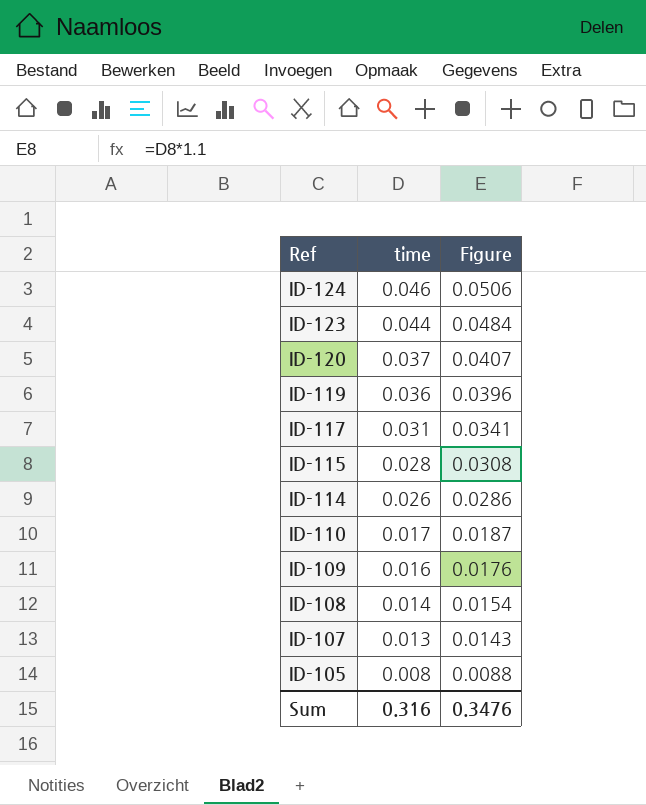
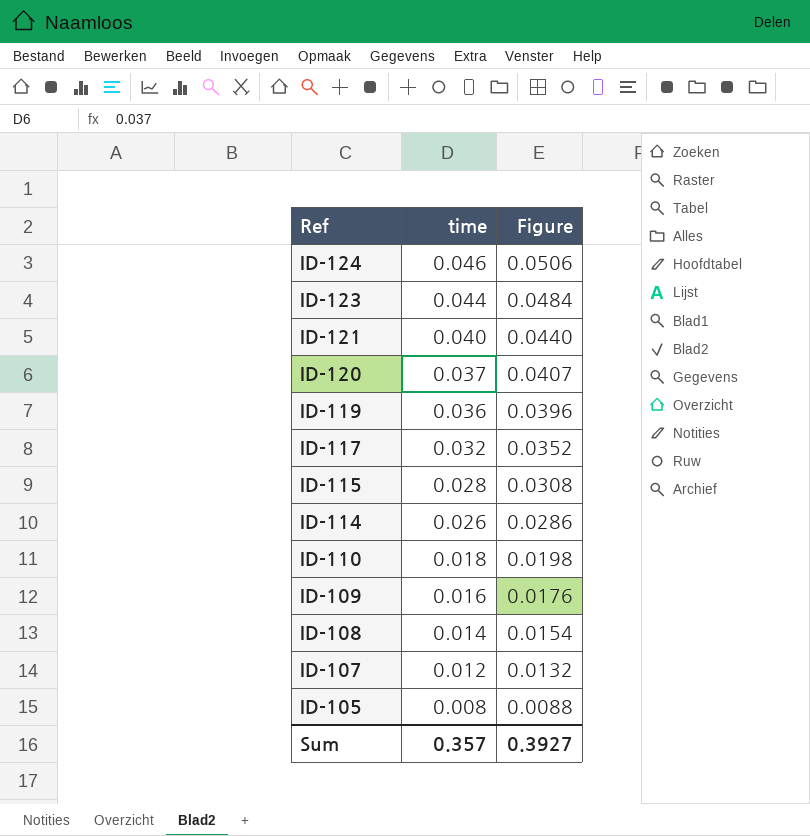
row ID-121: none -> 0.040 | 0.0440
ID-117 | time: 0.031 -> 0.032
ID-117 | Figure: 0.0341 -> 0.0352
ID-110 | time: 0.017 -> 0.018
ID-110 | Figure: 0.0187 -> 0.0198
ID-107 | time: 0.013 -> 0.012
ID-107 | Figure: 0.0143 -> 0.0132
Sum | time: 0.316 -> 0.357
Sum | Figure: 0.3476 -> 0.3927

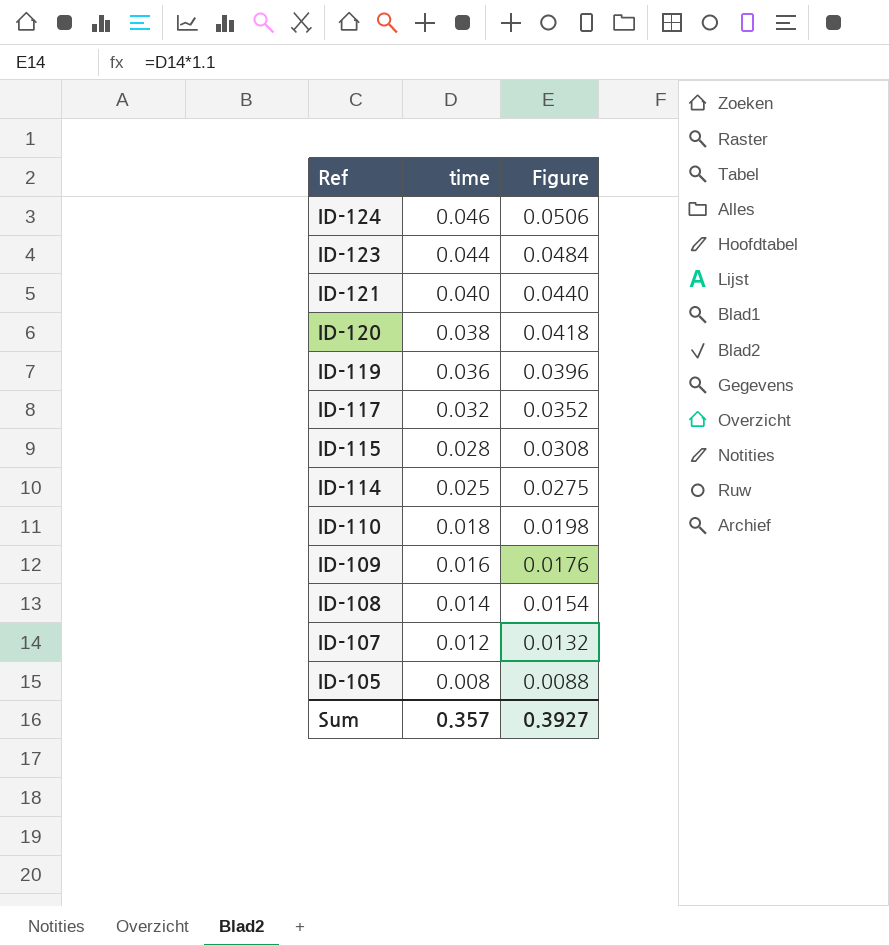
ID-120 | time: 0.037 -> 0.038
ID-120 | Figure: 0.0407 -> 0.0418
ID-114 | time: 0.026 -> 0.025
ID-114 | Figure: 0.0286 -> 0.0275

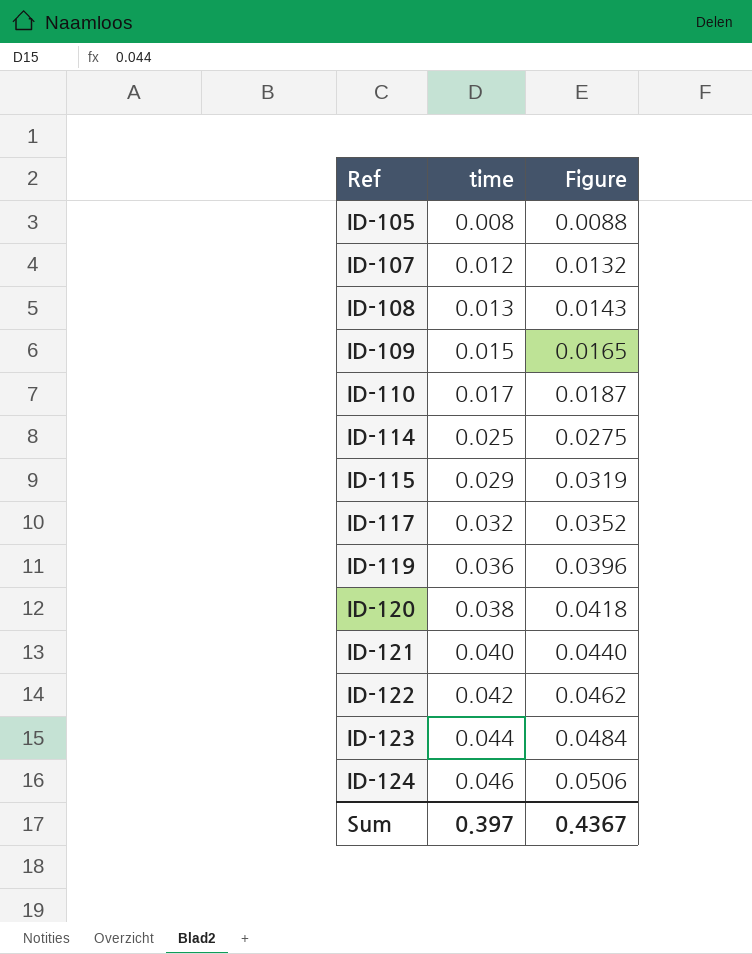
row order: Ref descending -> Ref ascending
ID-108 | time: 0.014 -> 0.013
ID-108 | Figure: 0.0154 -> 0.0143
ID-109 | time: 0.016 -> 0.015
ID-109 | Figure: 0.0176 -> 0.0165
ID-110 | time: 0.018 -> 0.017
ID-110 | Figure: 0.0198 -> 0.0187
ID-115 | time: 0.028 -> 0.029
ID-115 | Figure: 0.0308 -> 0.0319
row ID-122: none -> 0.042 | 0.0462
Sum | time: 0.357 -> 0.397
Sum | Figure: 0.3927 -> 0.4367

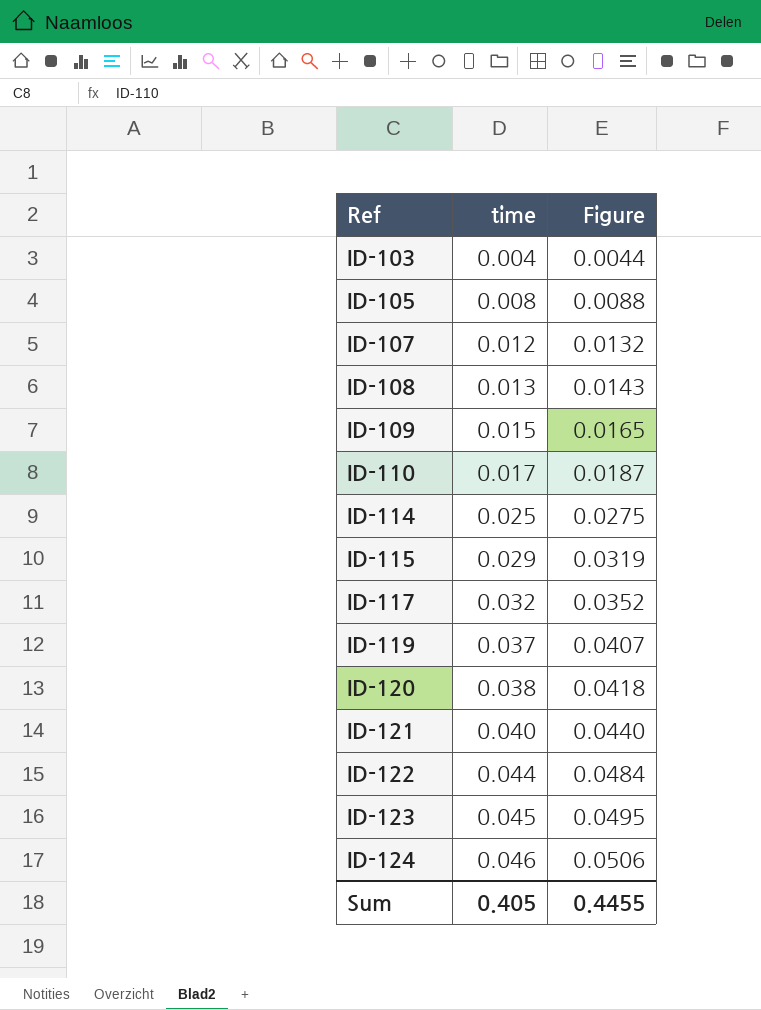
row ID-103: none -> 0.004 | 0.0044
ID-119 | time: 0.036 -> 0.037
ID-119 | Figure: 0.0396 -> 0.0407
ID-122 | time: 0.042 -> 0.044
ID-122 | Figure: 0.0462 -> 0.0484
ID-123 | time: 0.044 -> 0.045
ID-123 | Figure: 0.0484 -> 0.0495
Sum | time: 0.397 -> 0.405
Sum | Figure: 0.4367 -> 0.4455

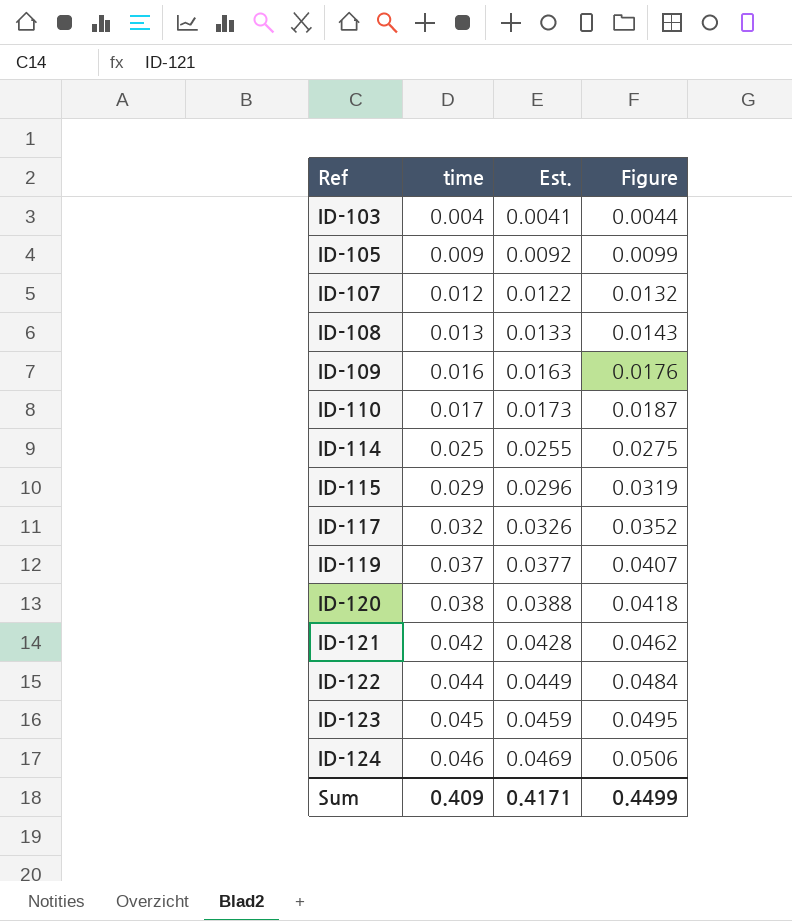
column Est. | formula: none -> [time] * 1.02
ID-105 | time: 0.008 -> 0.009
ID-105 | Figure: 0.0088 -> 0.0099
ID-109 | time: 0.015 -> 0.016
ID-109 | Figure: 0.0165 -> 0.0176
ID-121 | time: 0.040 -> 0.042
ID-121 | Figure: 0.0440 -> 0.0462
Sum | time: 0.405 -> 0.409
Sum | Figure: 0.4455 -> 0.4499

